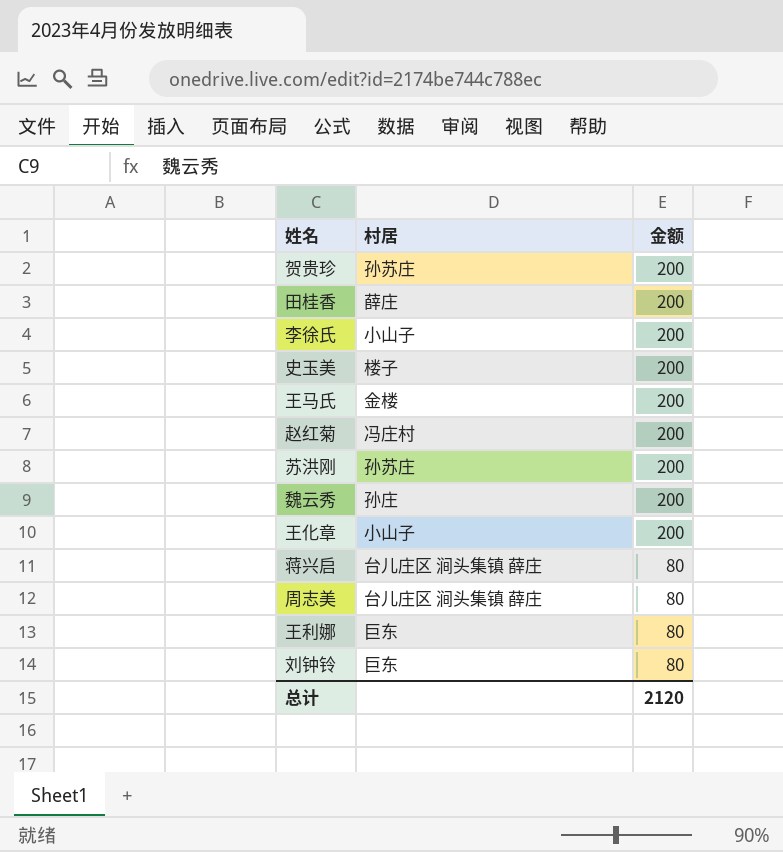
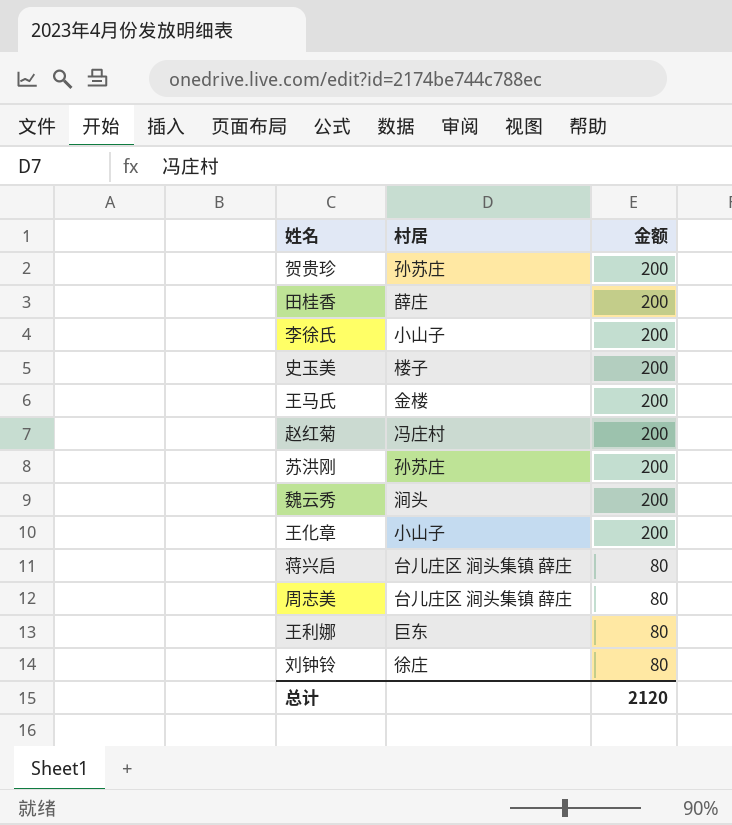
魏云秀 | 村居: 孙庄 -> 涧头
刘钟铃 | 村居: 巨东 -> 徐庄

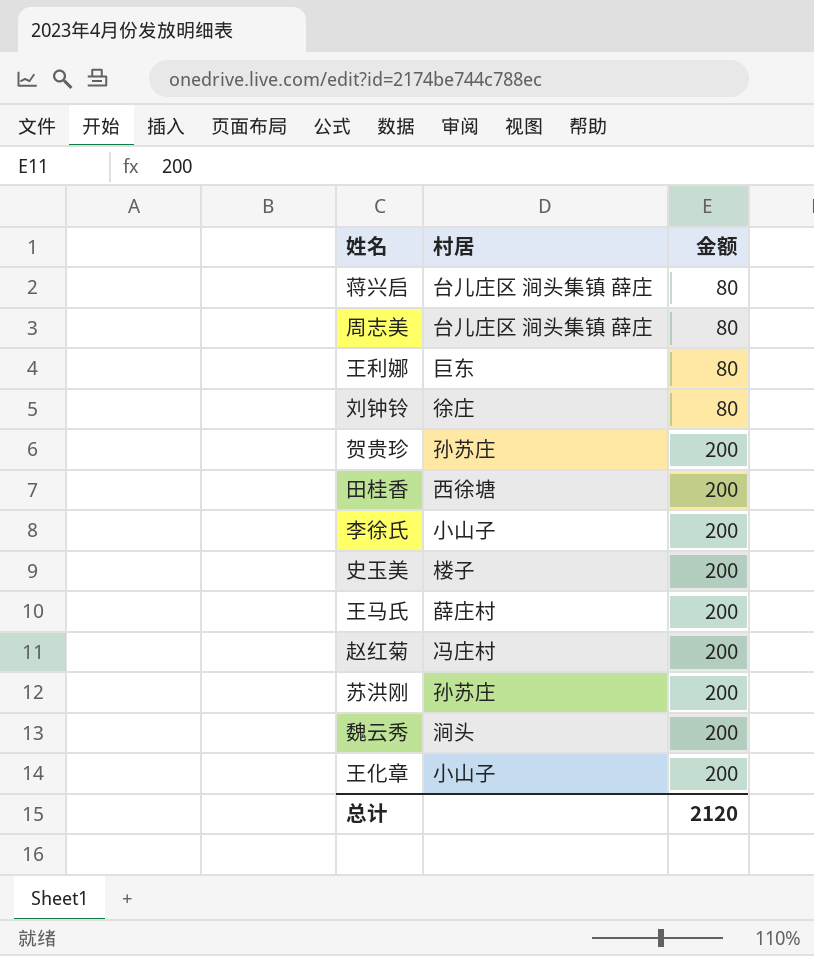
row order: 金额 descending -> 金额 ascending
田桂香 | 村居: 薛庄 -> 西徐塘
王马氏 | 村居: 金楼 -> 薛庄村

